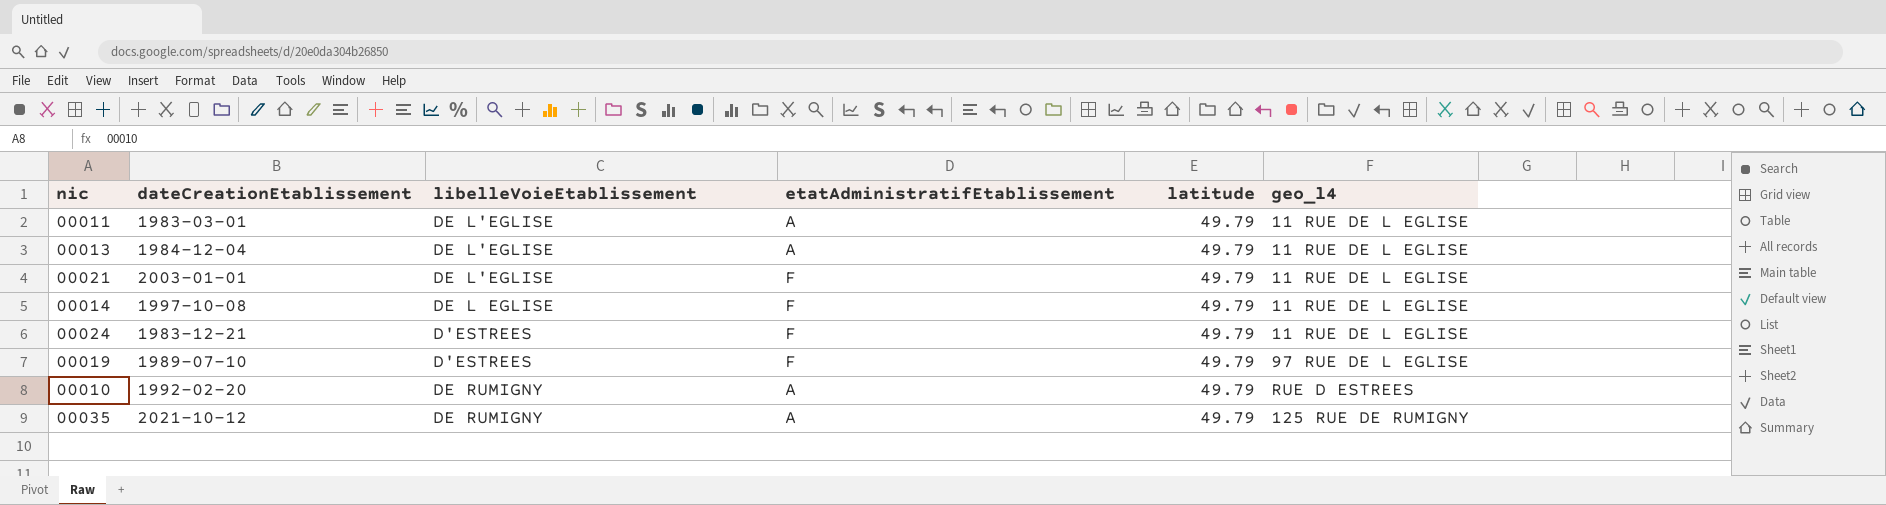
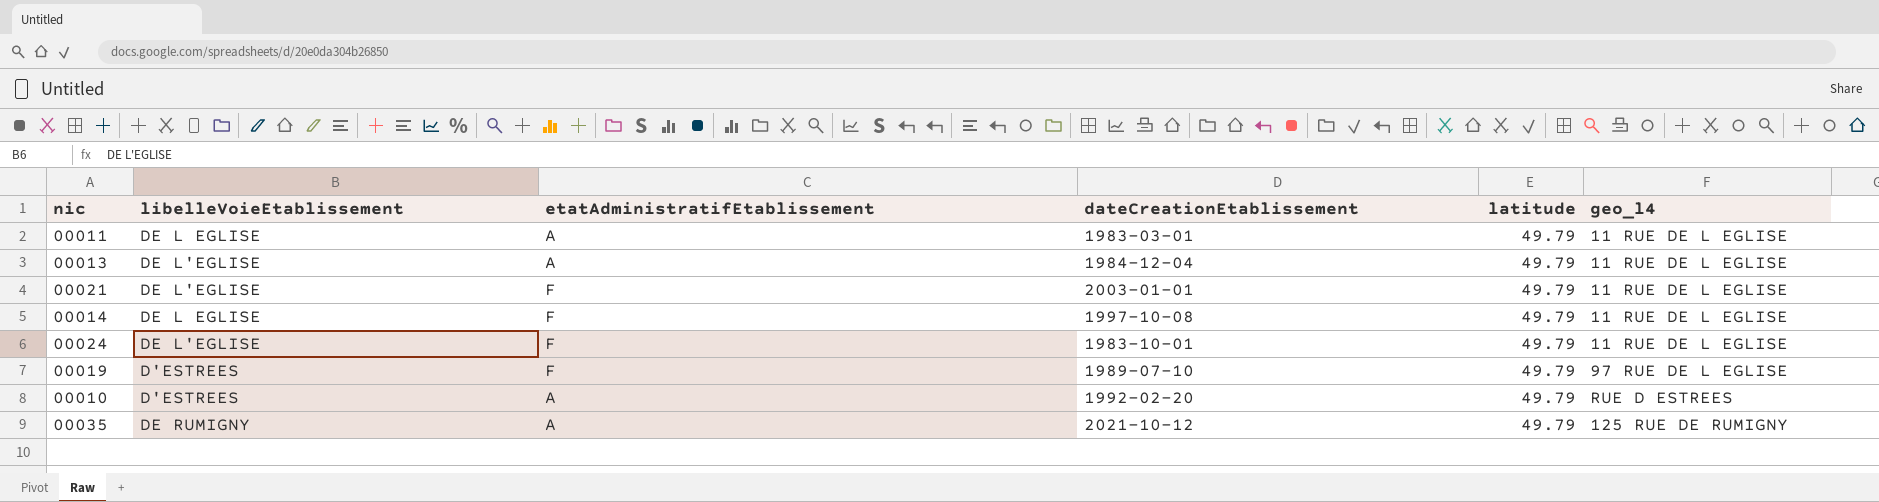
column dateCreationEtablissement | position: 2 -> 4
00011 | libelleVoieEtablissement: DE L'EGLISE -> DE L EGLISE
00024 | libelleVoieEtablissement: D'ESTREES -> DE L'EGLISE
00024 | dateCreationEtablissement: 1983-12-21 -> 1983-10-01
00010 | libelleVoieEtablissement: DE RUMIGNY -> D'ESTREES

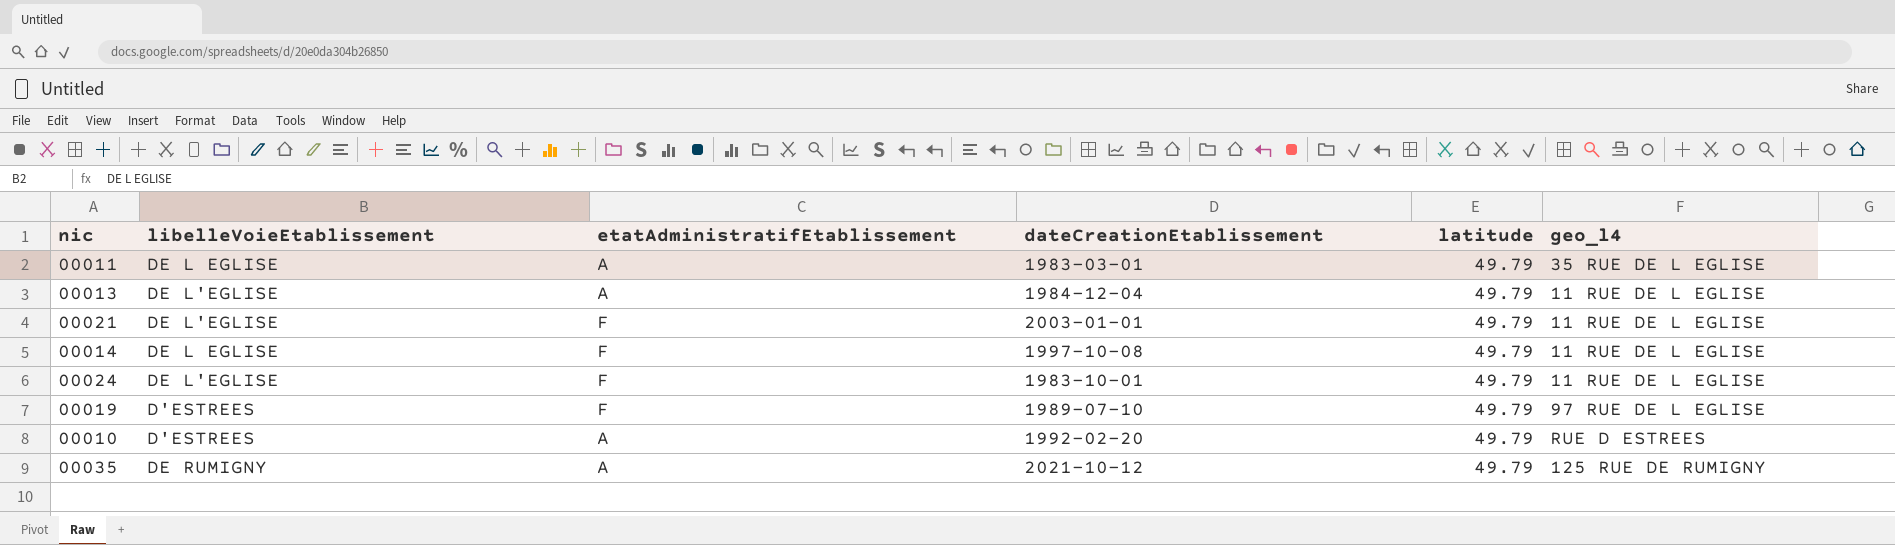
00011 | geo_l4: 11 RUE DE L EGLISE -> 35 RUE DE L EGLISE

